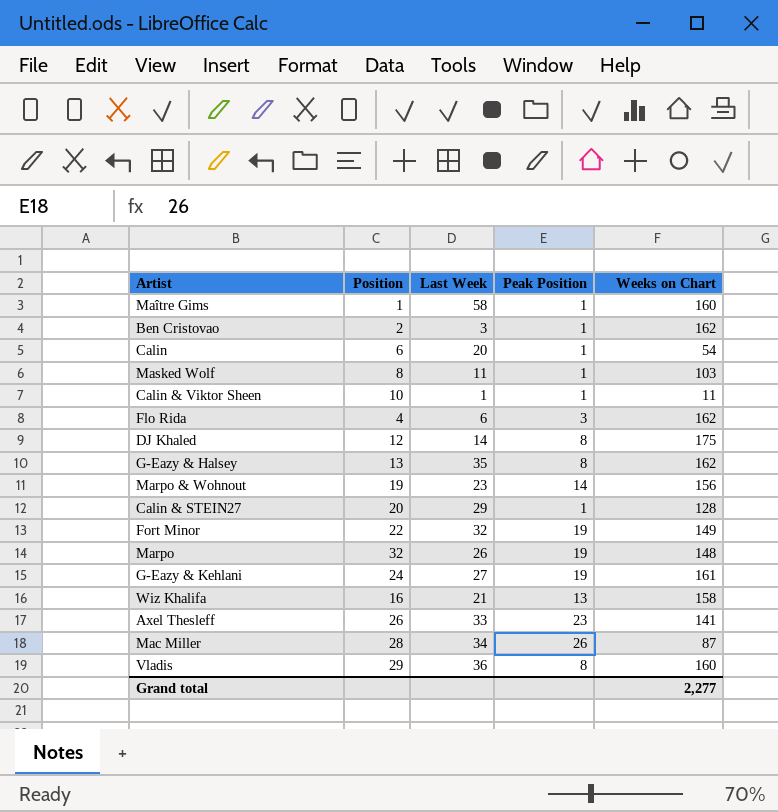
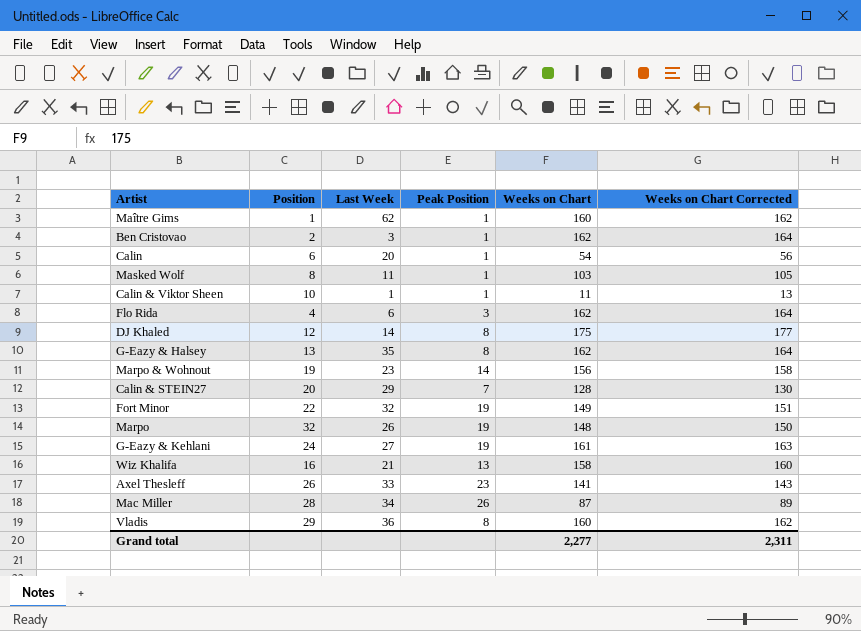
column Weeks on Chart Corrected | formula: none -> [Weeks on Chart] + 2
Maître Gims | Last Week: 58 -> 62
Calin & STEIN27 | Peak Position: 1 -> 7

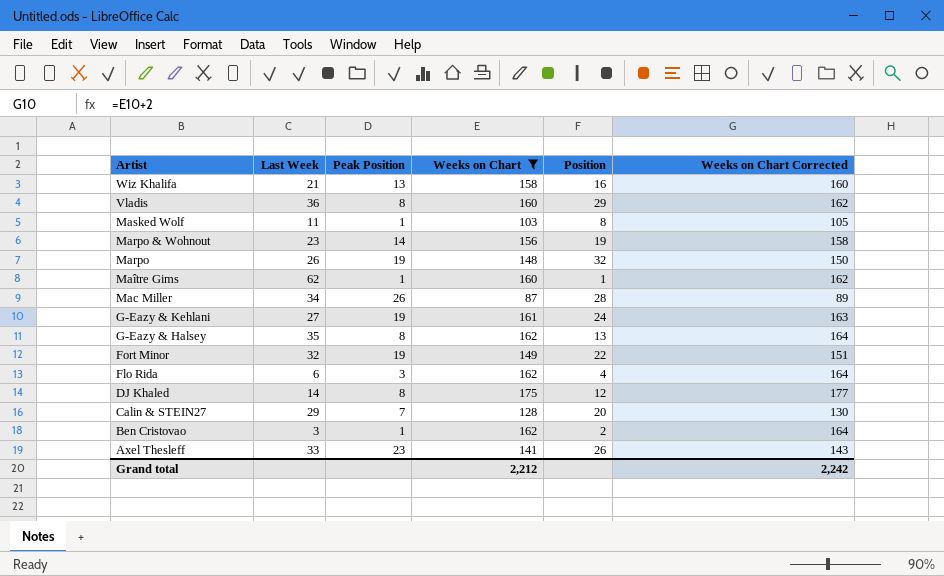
filter: none -> Weeks on Chart >= 87
row order: none -> Artist descending
column Position | position: 2 -> 5
Grand total | Weeks on Chart: 2,277 -> 2,212
Grand total | Weeks on Chart Corrected: 2,311 -> 2,242

